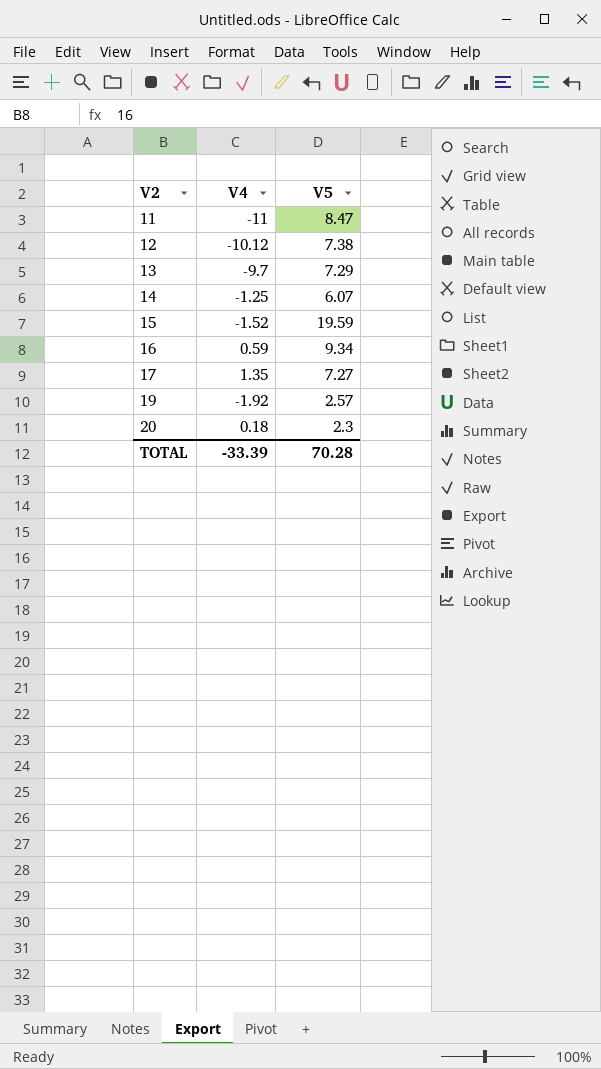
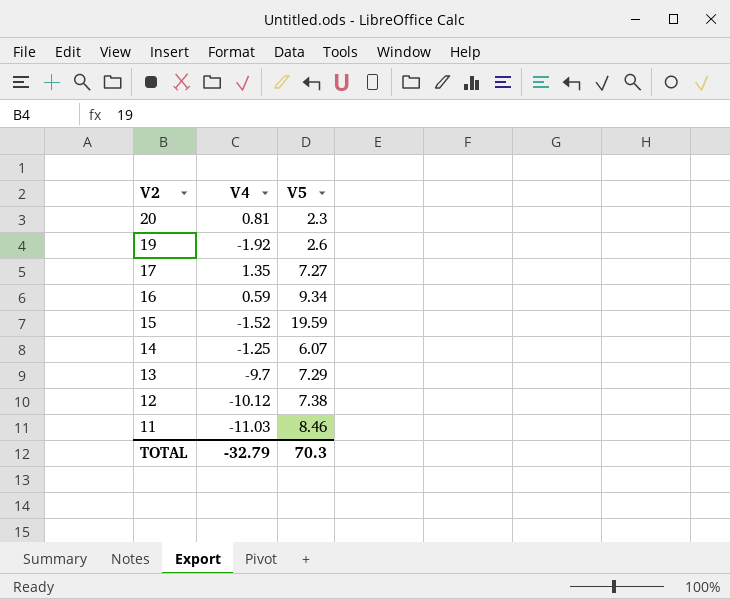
row order: V2 ascending -> V2 descending
20 | V4: 0.18 -> 0.81
19 | V5: 2.57 -> 2.6
11 | V4: -11 -> -11.03
11 | V5: 8.47 -> 8.46
TOTAL | V4: -33.39 -> -32.79
TOTAL | V5: 70.28 -> 70.3

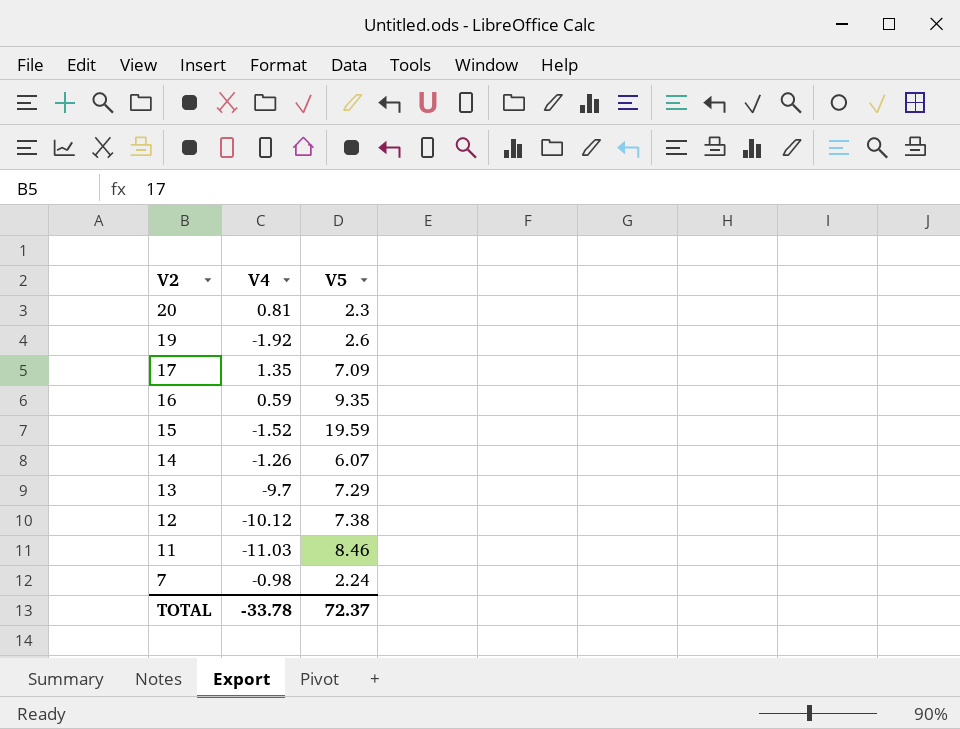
17 | V5: 7.27 -> 7.09
16 | V5: 9.34 -> 9.35
14 | V4: -1.25 -> -1.26
row 7: none -> -0.98 | 2.24
TOTAL | V4: -32.79 -> -33.78
TOTAL | V5: 70.3 -> 72.37

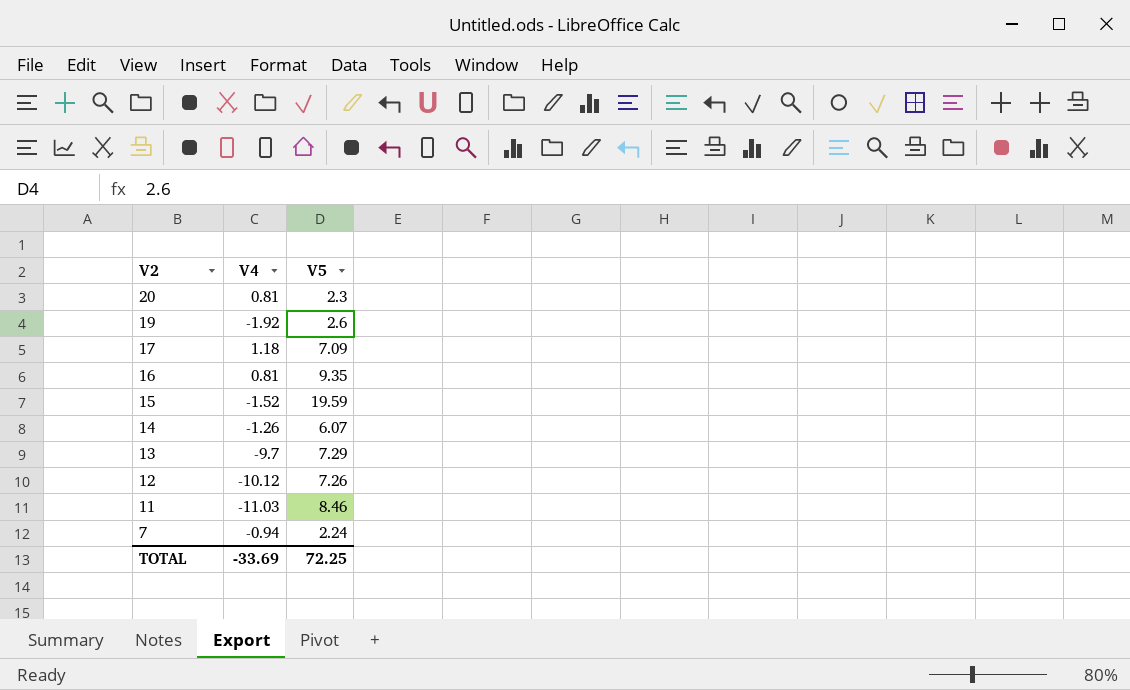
17 | V4: 1.35 -> 1.18
16 | V4: 0.59 -> 0.81
12 | V5: 7.38 -> 7.26
7 | V4: -0.98 -> -0.94
TOTAL | V4: -33.78 -> -33.69
TOTAL | V5: 72.37 -> 72.25

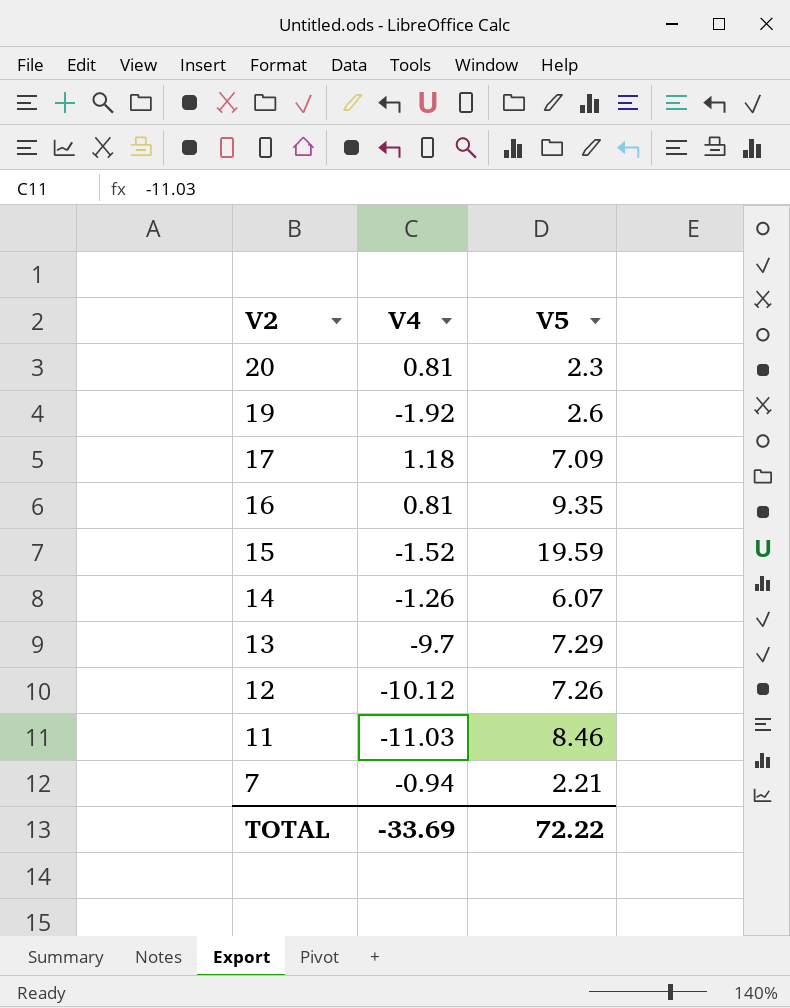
7 | V5: 2.24 -> 2.21
TOTAL | V5: 72.25 -> 72.22

